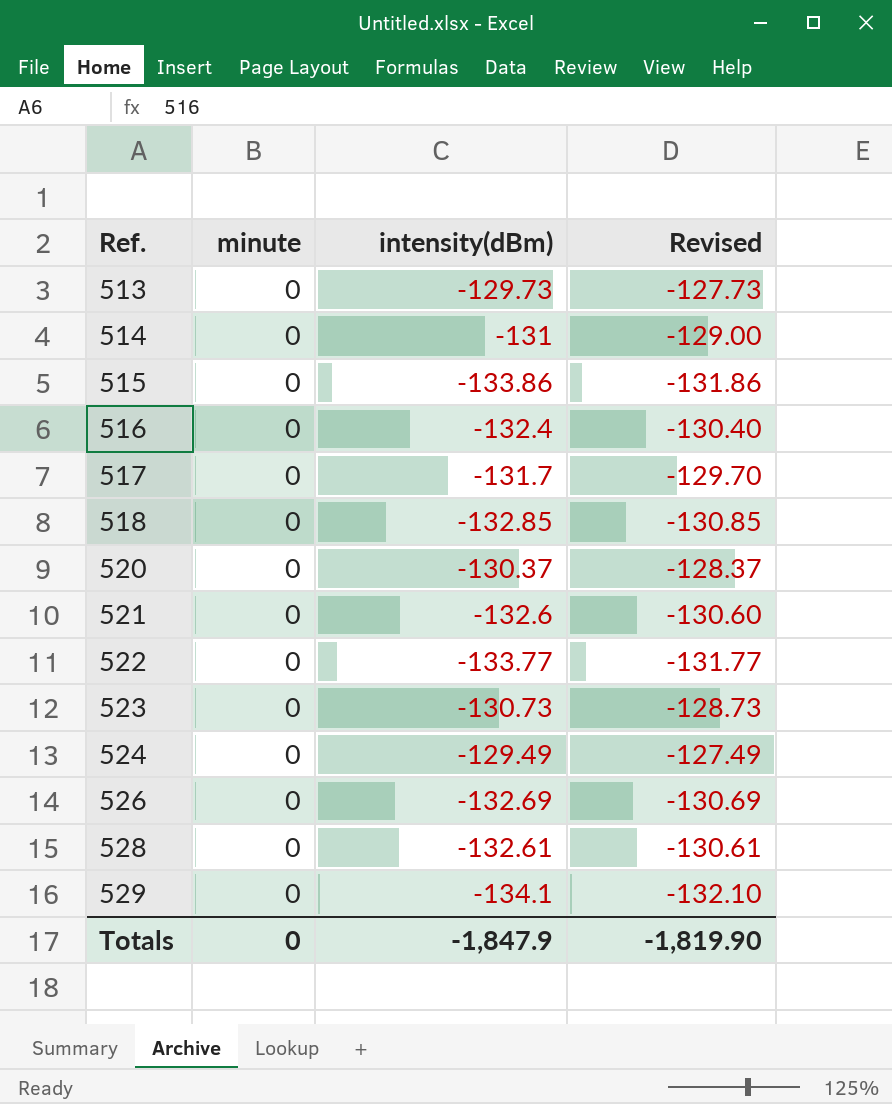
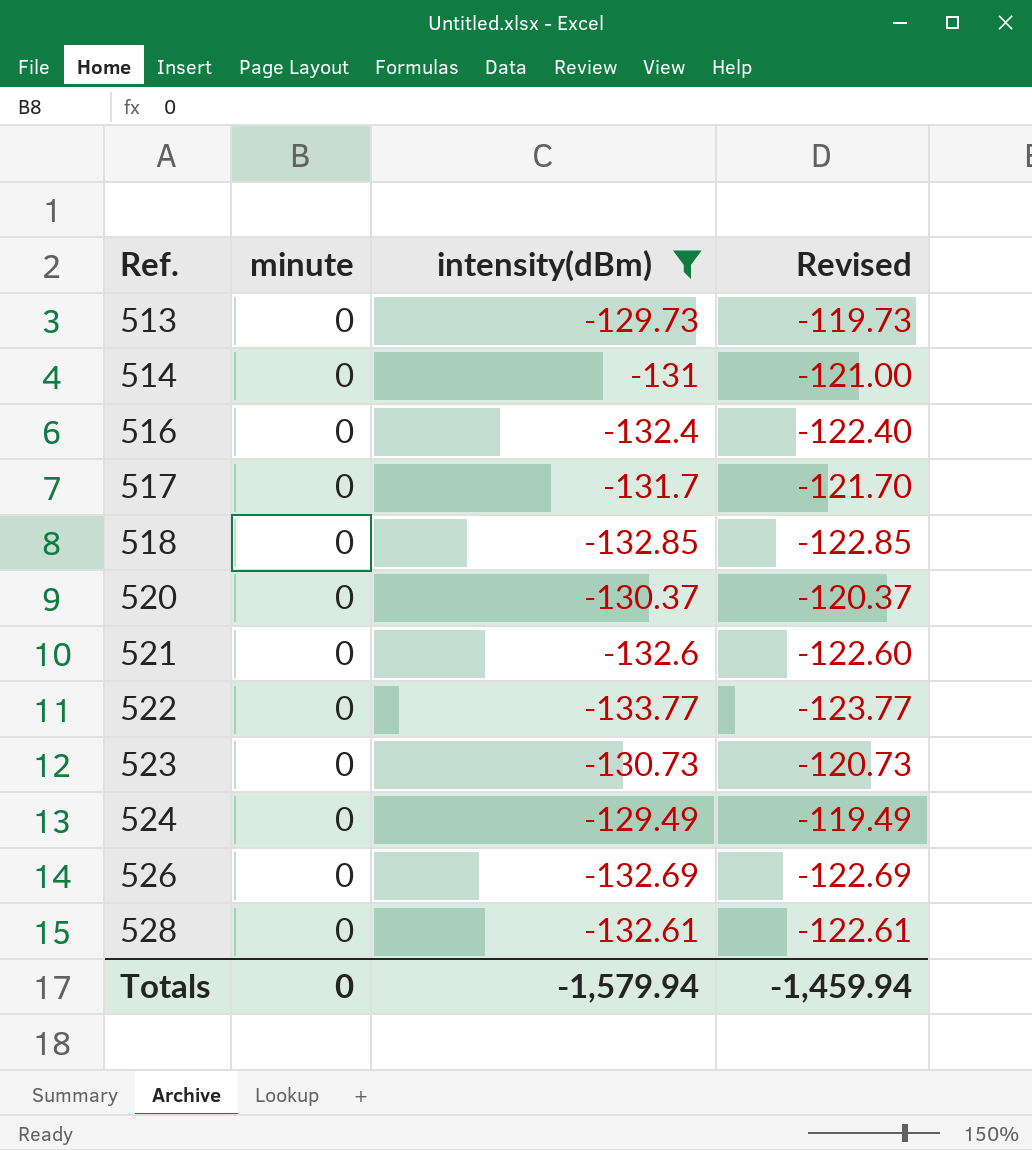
filter: none -> intensity(dBm) >= -133.77
column Revised | formula: [intensity(dBm)] + 2 -> [intensity(dBm)] + 10
Totals | intensity(dBm): -1,847.9 -> -1,579.94
Totals | Revised: -1,819.90 -> -1,459.94

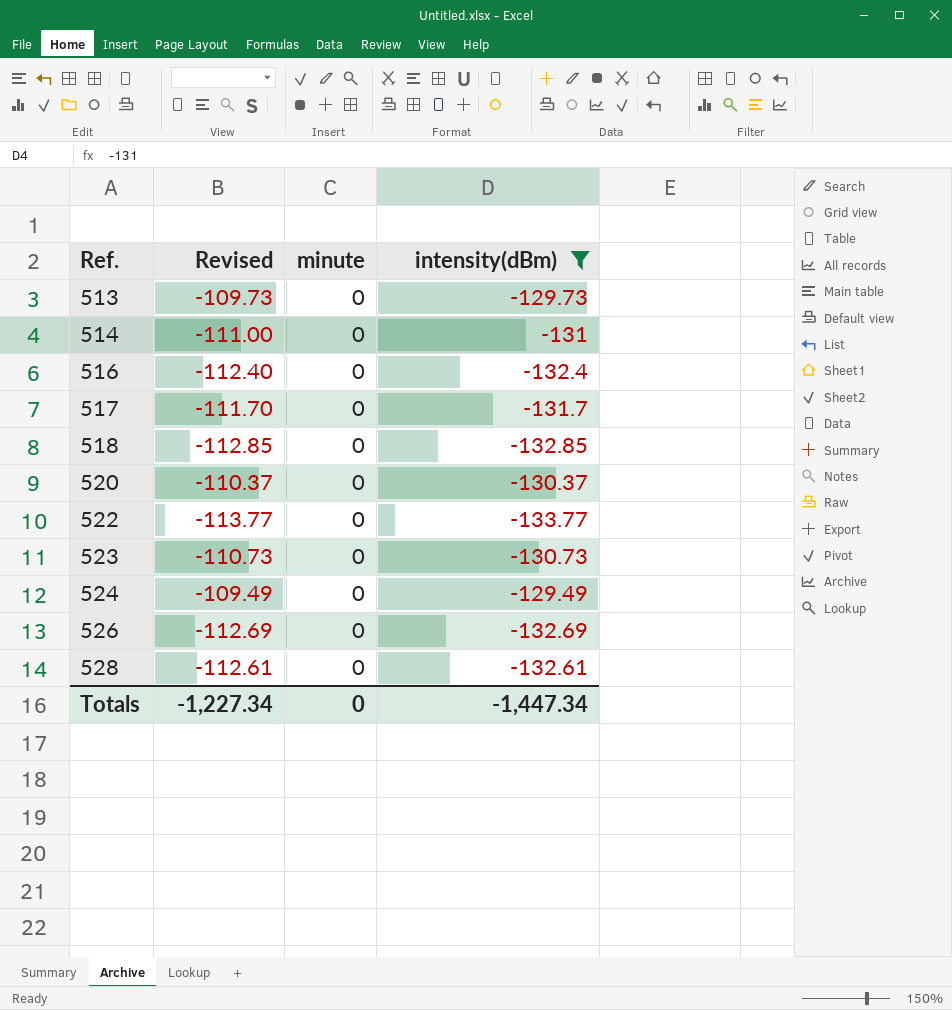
column Revised | formula: [intensity(dBm)] + 10 -> [intensity(dBm)] + 20
column Revised | position: 4 -> 2
row 521: 0 | -132.6 | -122.60 -> none
Totals | Revised: -1,459.94 -> -1,227.34
Totals | intensity(dBm): -1,579.94 -> -1,447.34

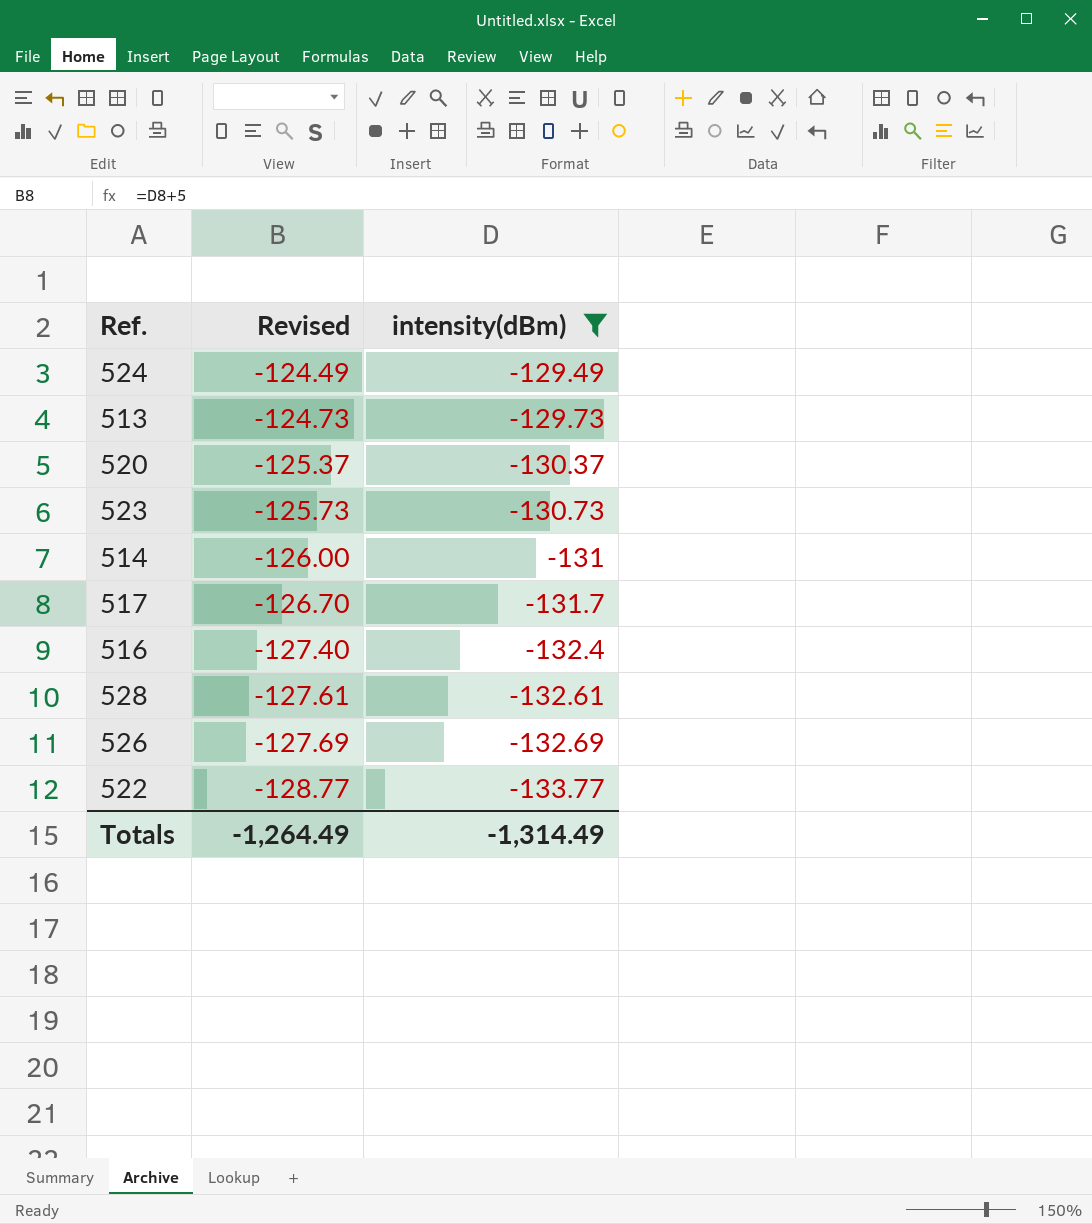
row order: Ref. ascending -> Revised descending
column minute | position: 3 -> none
column Revised | formula: [intensity(dBm)] + 20 -> [intensity(dBm)] + 5
row 518: -112.85 | 0 | -132.85 -> none
Totals | Revised: -1,227.34 -> -1,264.49
Totals | intensity(dBm): -1,447.34 -> -1,314.49

